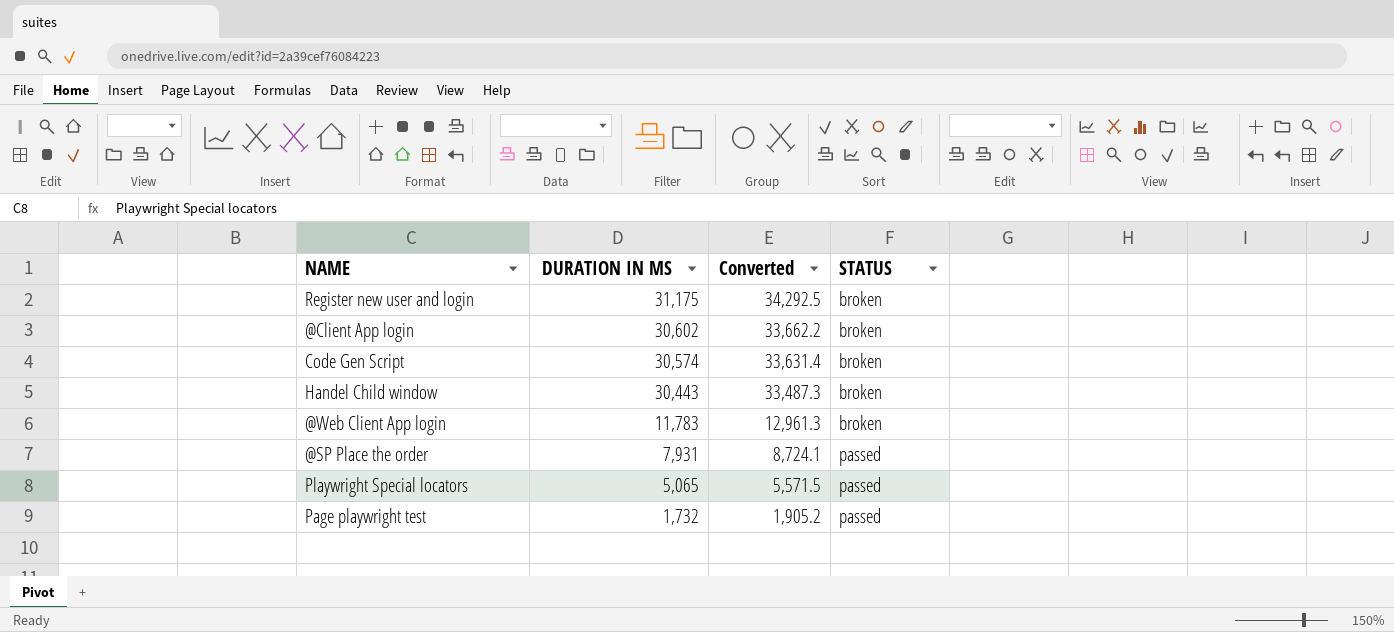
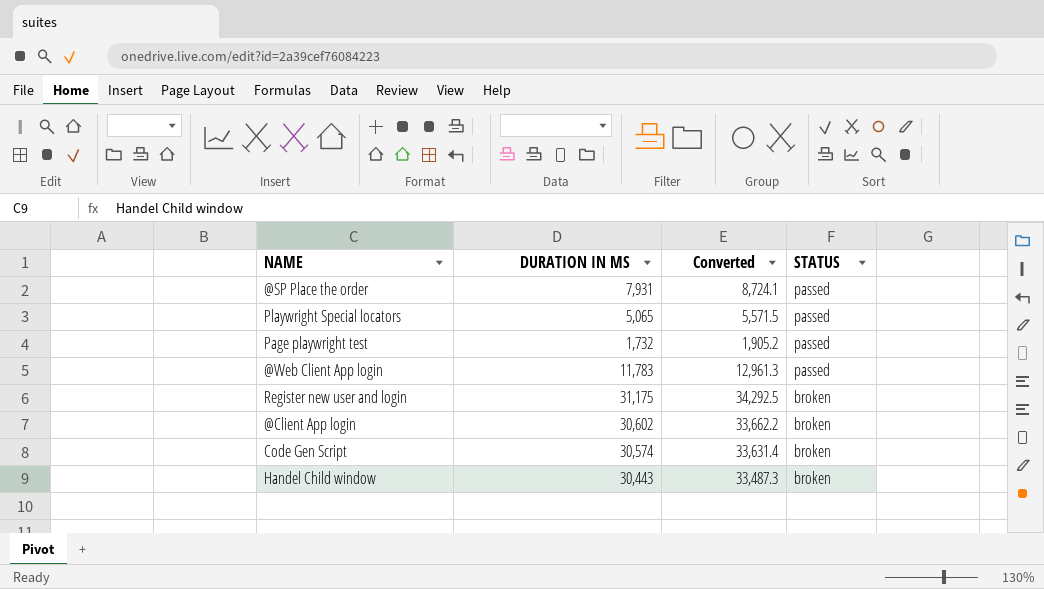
row order: DURATION IN MS descending -> STATUS descending
@Web Client App login | STATUS: broken -> passed

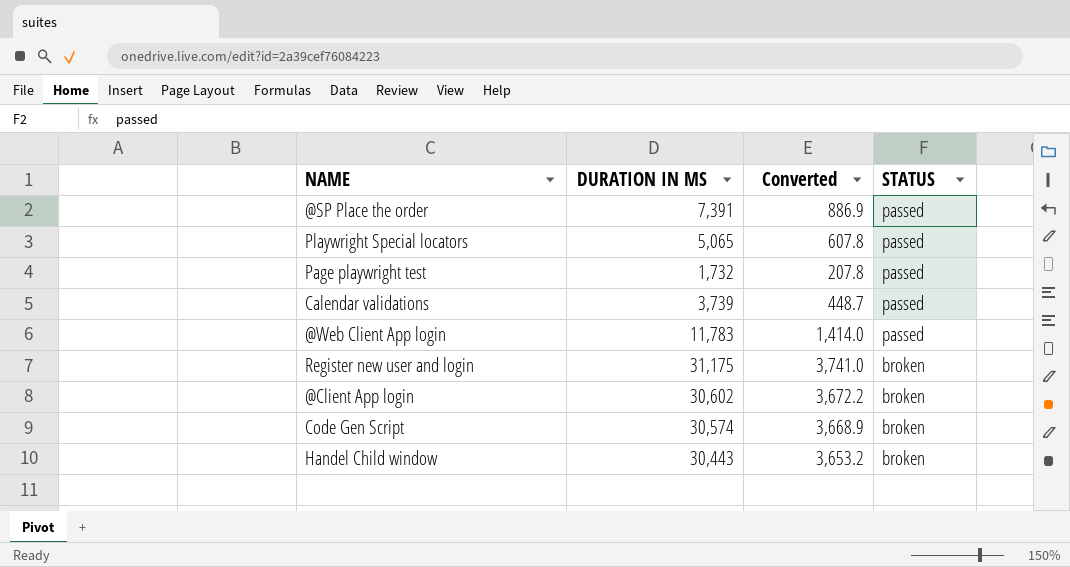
column Converted | formula: [DURATION IN MS] * 1.1 -> [DURATION IN MS] * 0.12
@SP Place the order | DURATION IN MS: 7,931 -> 7,391
row Calendar validations: none -> 3,739 | 448.7 | passed

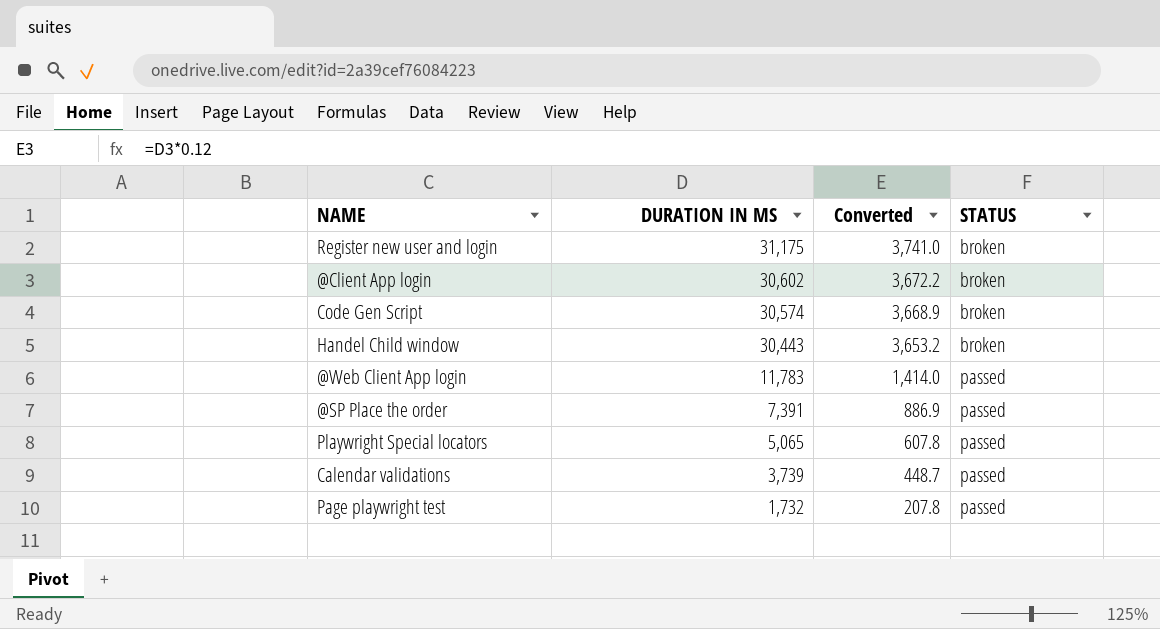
row order: STATUS descending -> DURATION IN MS descending

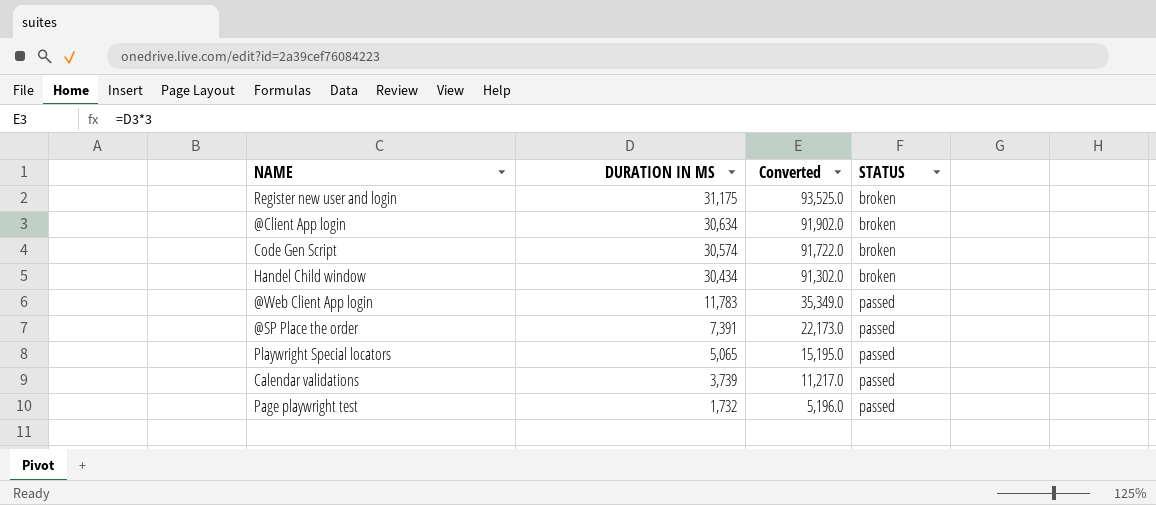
column Converted | formula: [DURATION IN MS] * 0.12 -> [DURATION IN MS] * 3
@Client App login | DURATION IN MS: 30,602 -> 30,634
Handel Child window | DURATION IN MS: 30,443 -> 30,434

